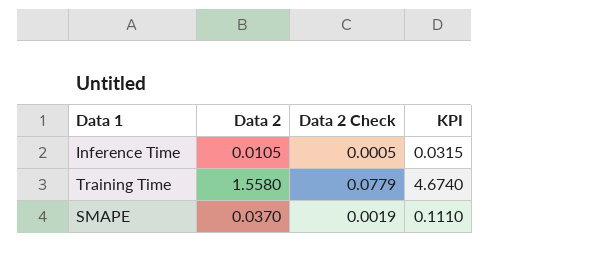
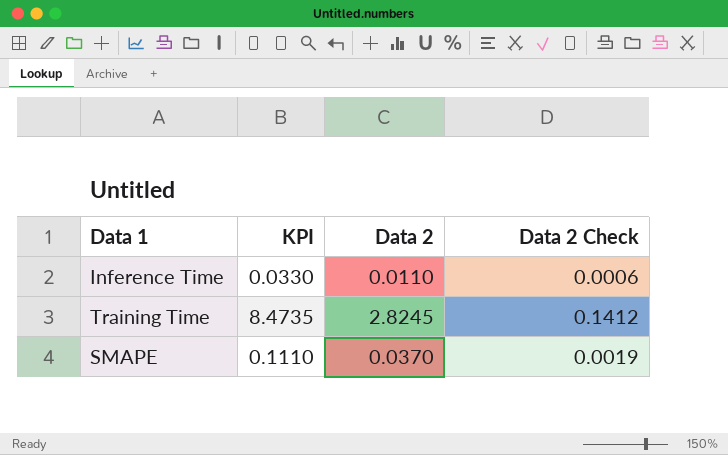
column KPI | position: 4 -> 2
Inference Time | KPI: 0.0315 -> 0.0330
Inference Time | Data 2: 0.0105 -> 0.0110
Inference Time | Data 2 Check: 0.0005 -> 0.0006
Training Time | KPI: 4.6740 -> 8.4735
Training Time | Data 2: 1.5580 -> 2.8245
Training Time | Data 2 Check: 0.0779 -> 0.1412

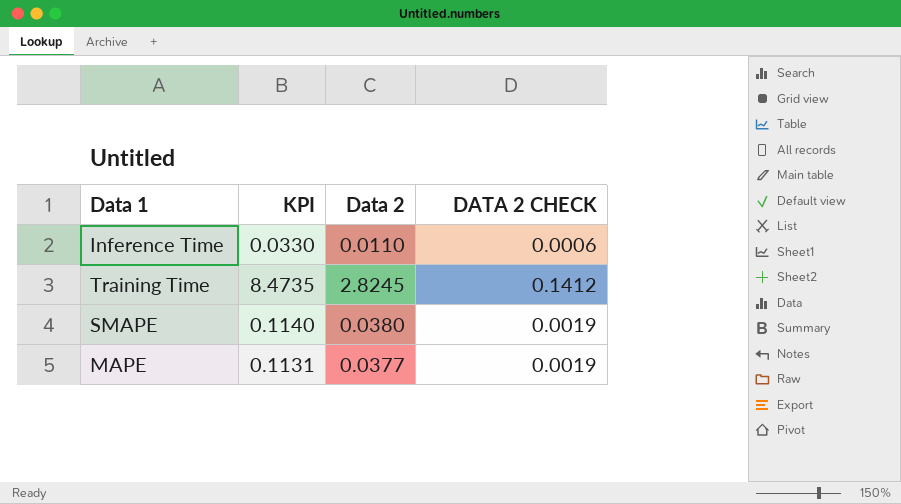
column name: Data 2 Check -> DATA 2 CHECK
SMAPE | KPI: 0.1110 -> 0.1140
SMAPE | Data 2: 0.0370 -> 0.0380
row MAPE: none -> 0.1131 | 0.0377 | 0.0019

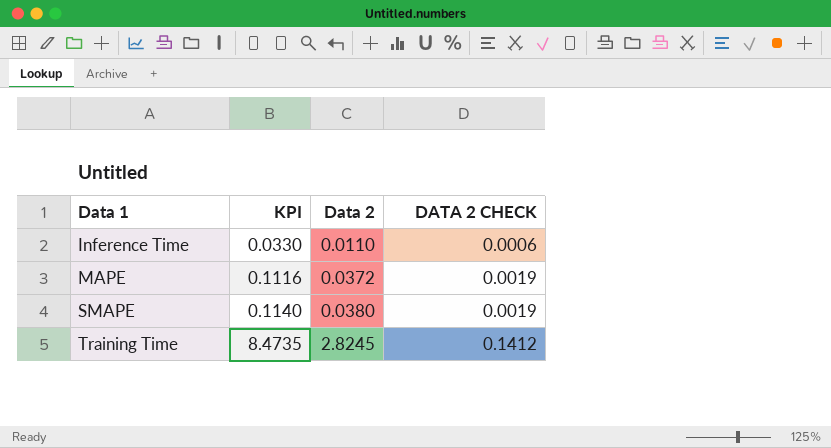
row order: none -> Data 1 ascending
MAPE | KPI: 0.1131 -> 0.1116
MAPE | Data 2: 0.0377 -> 0.0372

